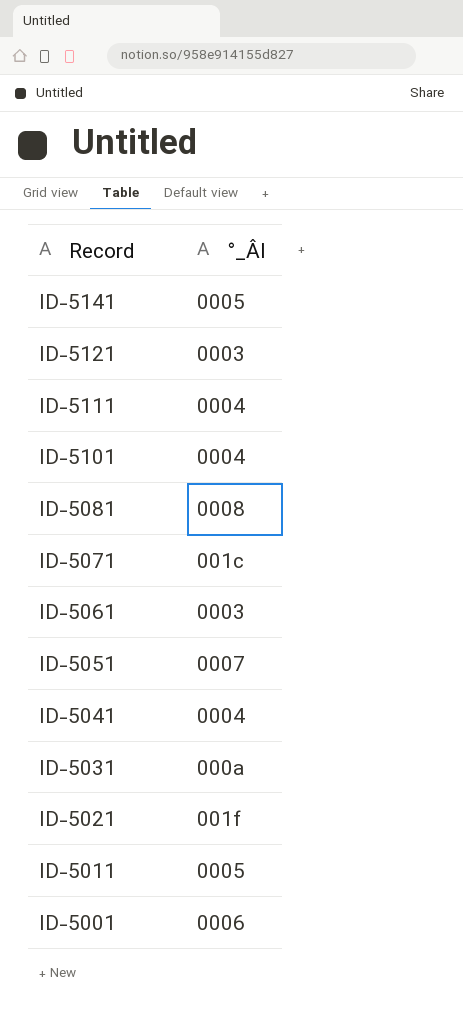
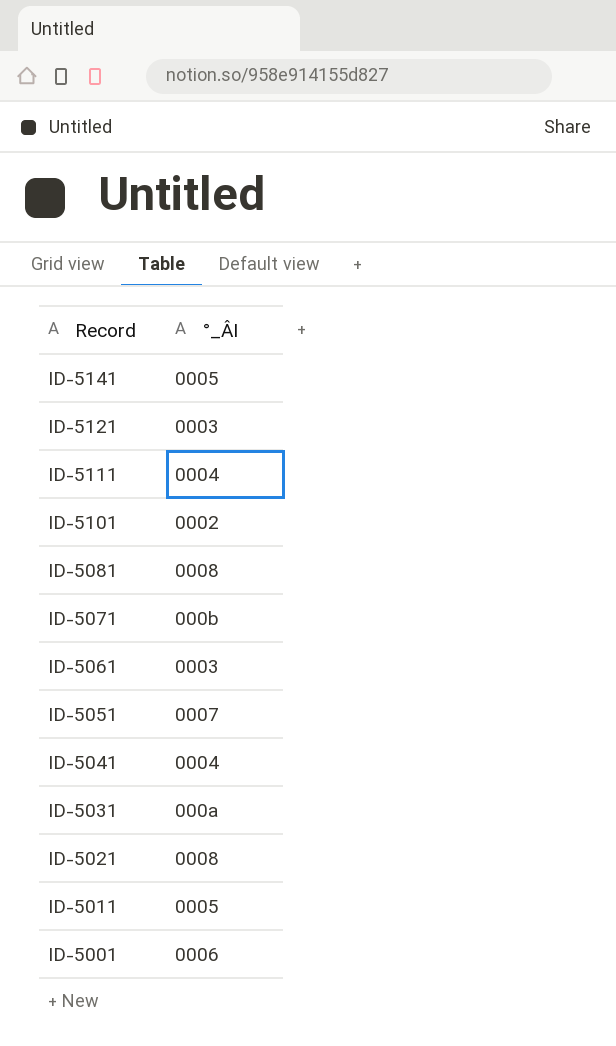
ID-5101 | °_ÂI: 0004 -> 0002
ID-5071 | °_ÂI: 001c -> 000b
ID-5021 | °_ÂI: 001f -> 0008

